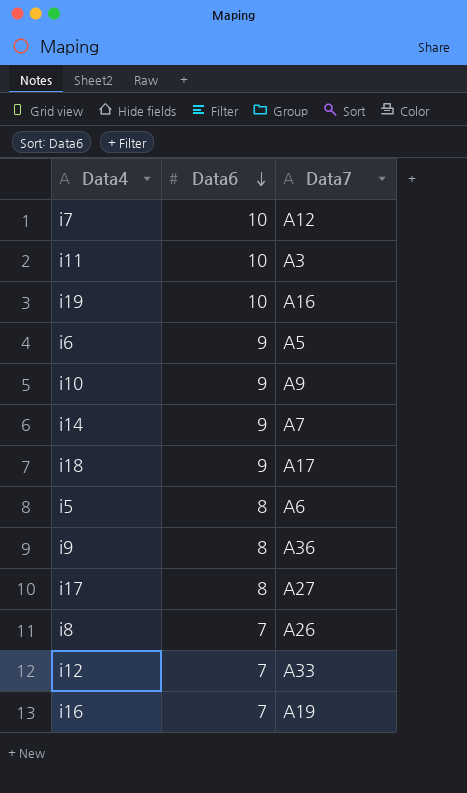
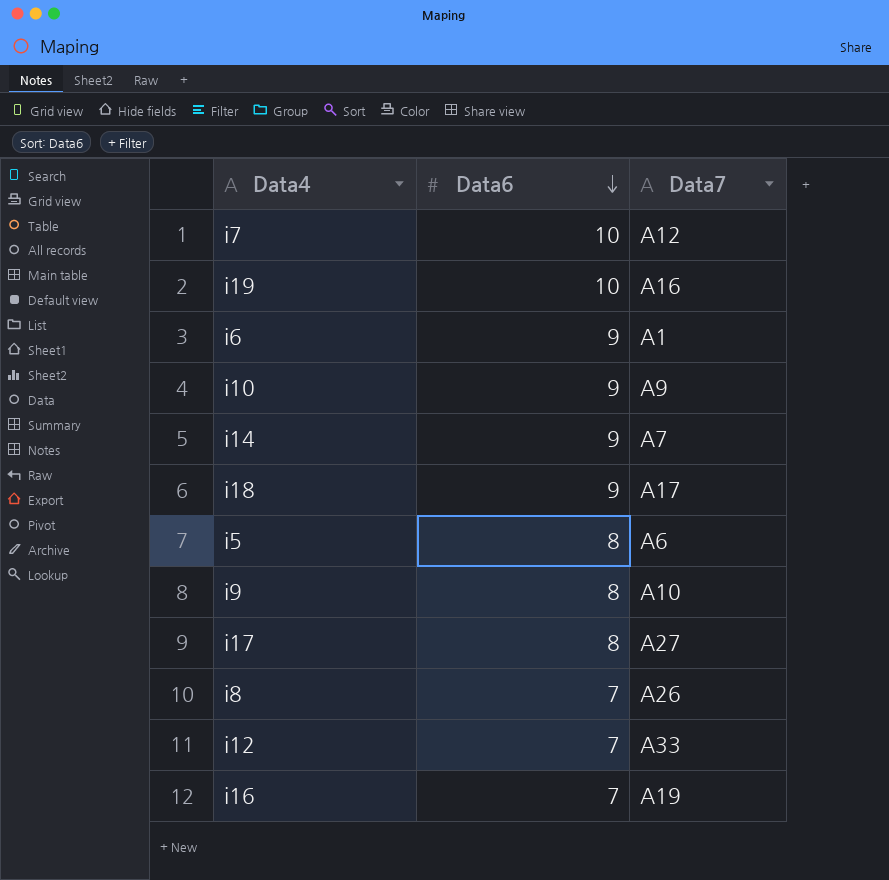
row i11: 10 | A3 -> none
i6 | Data7: A5 -> A1
i9 | Data7: A36 -> A10

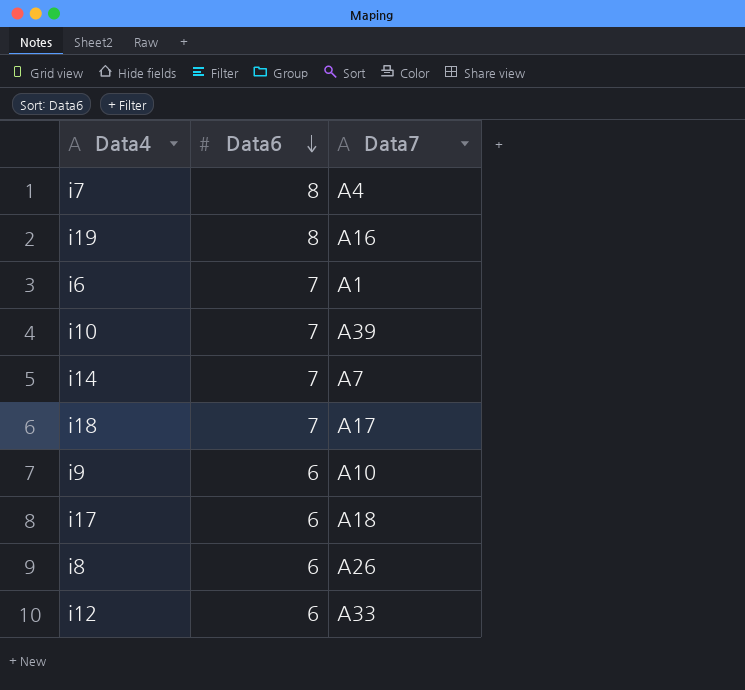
row i5: 8 | A6 -> none
row i16: 7 | A19 -> none
i7 | Data6: 10 -> 8
i7 | Data7: A12 -> A4
i19 | Data6: 10 -> 8
i6 | Data6: 9 -> 7
i10 | Data6: 9 -> 7
i10 | Data7: A9 -> A39
i14 | Data6: 9 -> 7
i18 | Data6: 9 -> 7
i9 | Data6: 8 -> 6
i17 | Data6: 8 -> 6
i17 | Data7: A27 -> A18
i8 | Data6: 7 -> 6
i12 | Data6: 7 -> 6

